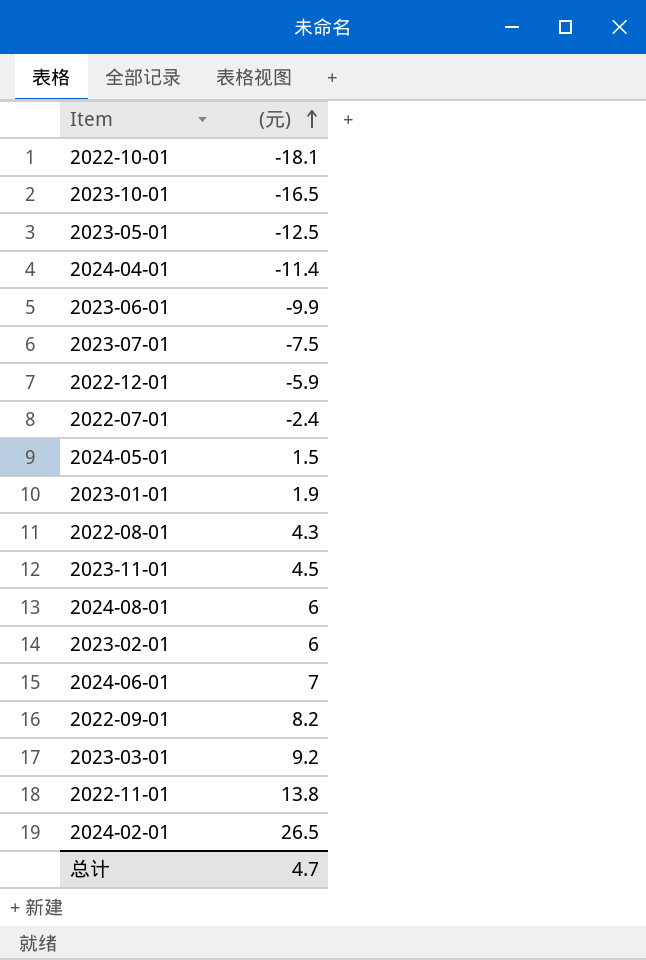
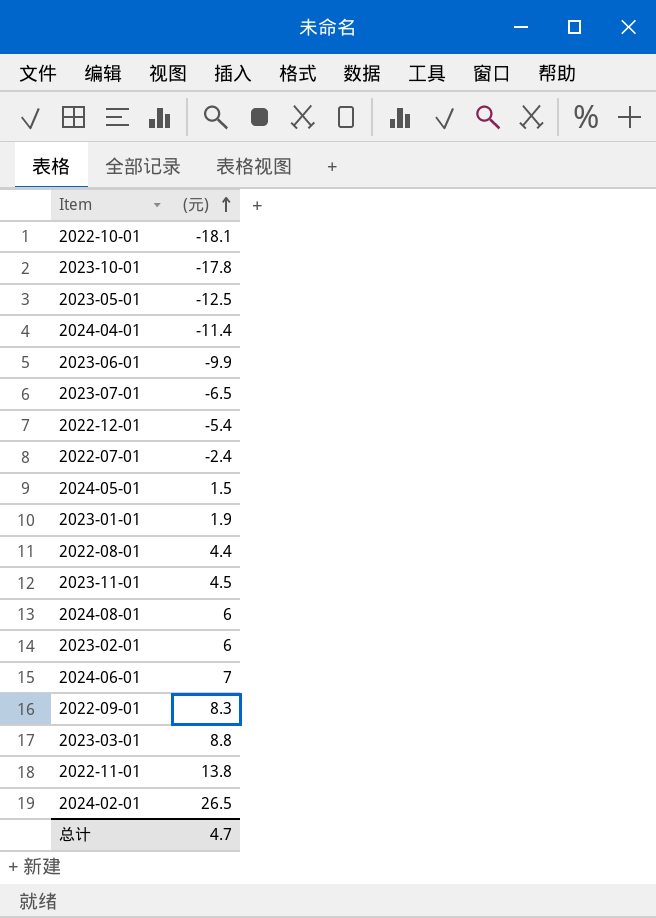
2023-10-01 | (元): -16.5 -> -17.8
2023-07-01 | (元): -7.5 -> -6.5
2022-12-01 | (元): -5.9 -> -5.4
2022-08-01 | (元): 4.3 -> 4.4
2022-09-01 | (元): 8.2 -> 8.3
2023-03-01 | (元): 9.2 -> 8.8

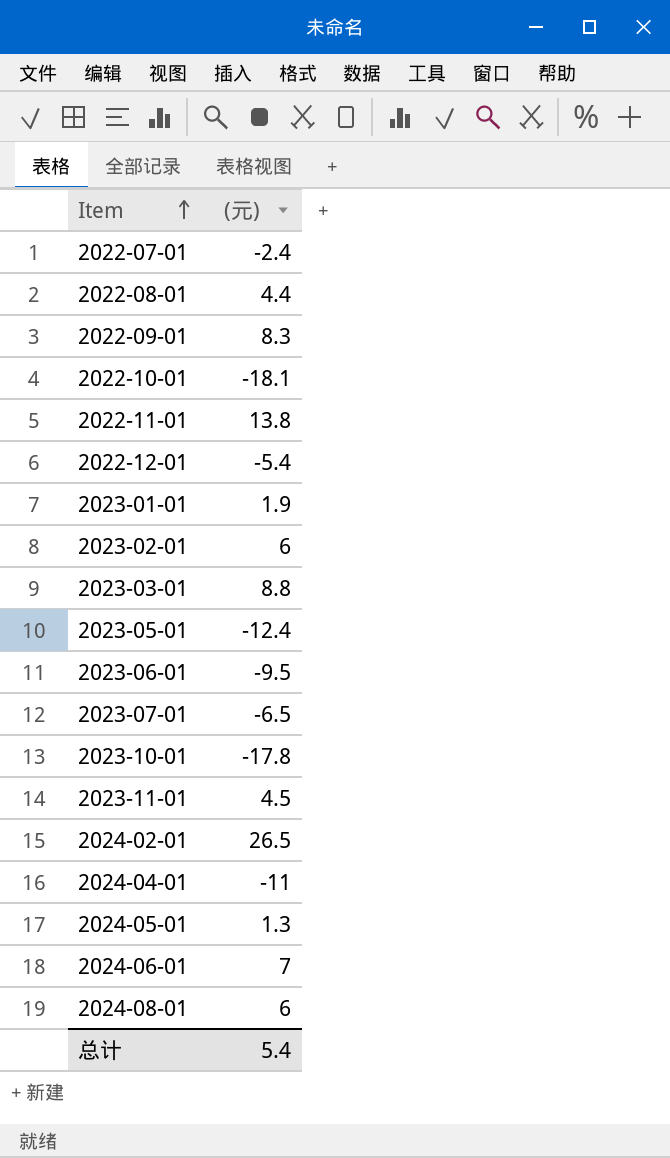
row order: (元) ascending -> Item ascending
2023-05-01 | (元): -12.5 -> -12.4
2023-06-01 | (元): -9.9 -> -9.5
2024-04-01 | (元): -11.4 -> -11
2024-05-01 | (元): 1.5 -> 1.3
总计 | (元): 4.7 -> 5.4

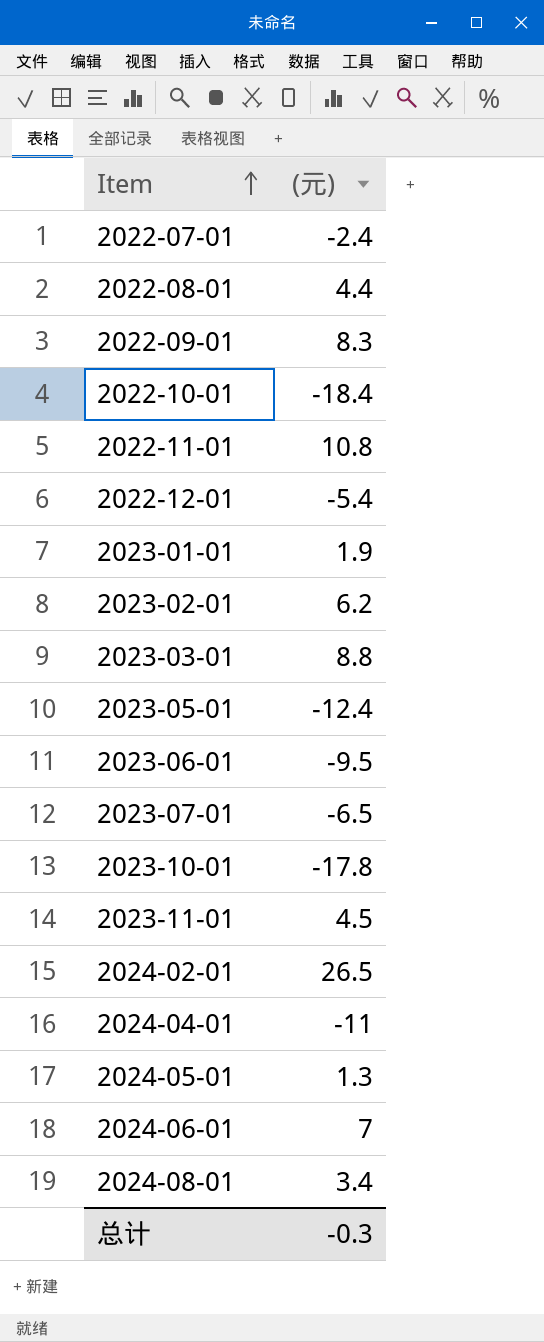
2022-10-01 | (元): -18.1 -> -18.4
2022-11-01 | (元): 13.8 -> 10.8
2023-02-01 | (元): 6 -> 6.2
2024-08-01 | (元): 6 -> 3.4
总计 | (元): 5.4 -> -0.3

